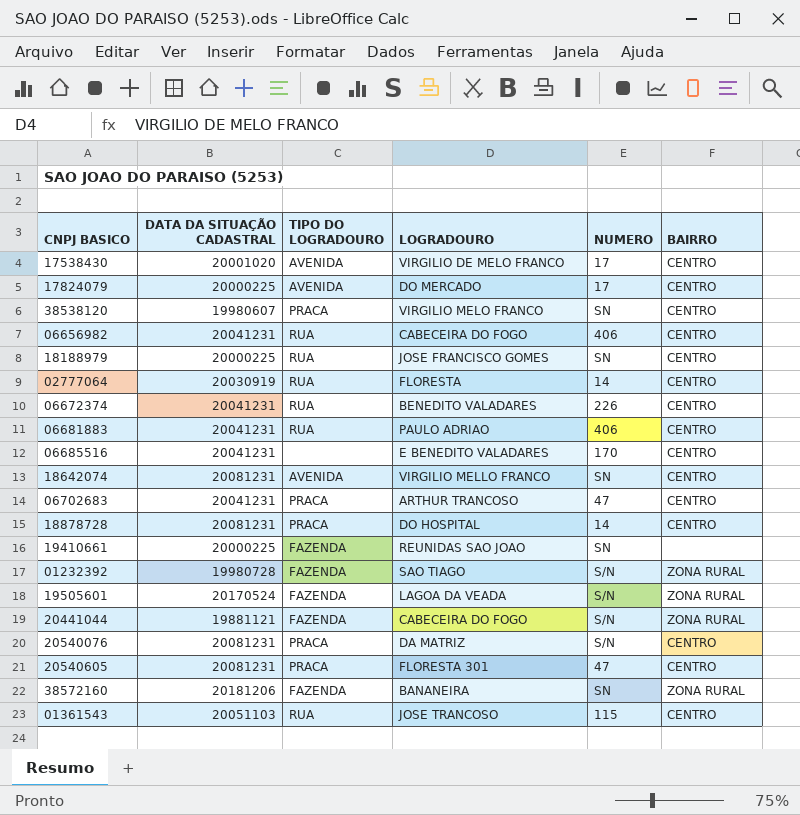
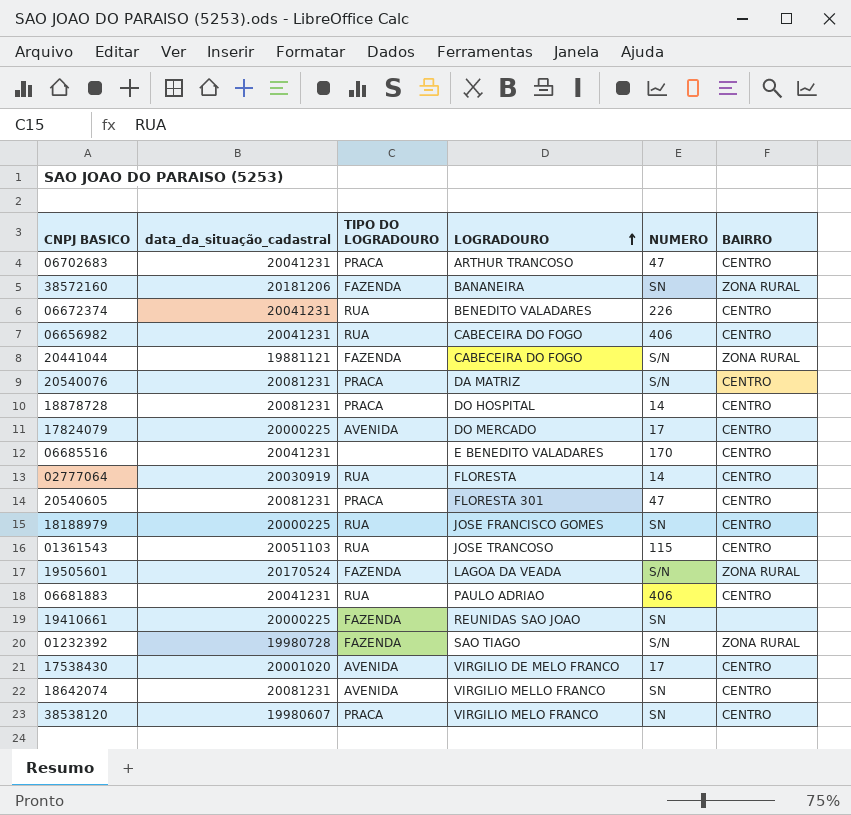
row order: none -> LOGRADOURO ascending
column name: DATA DA SITUAÇÃO CADASTRAL -> data_da_situação_cadastral

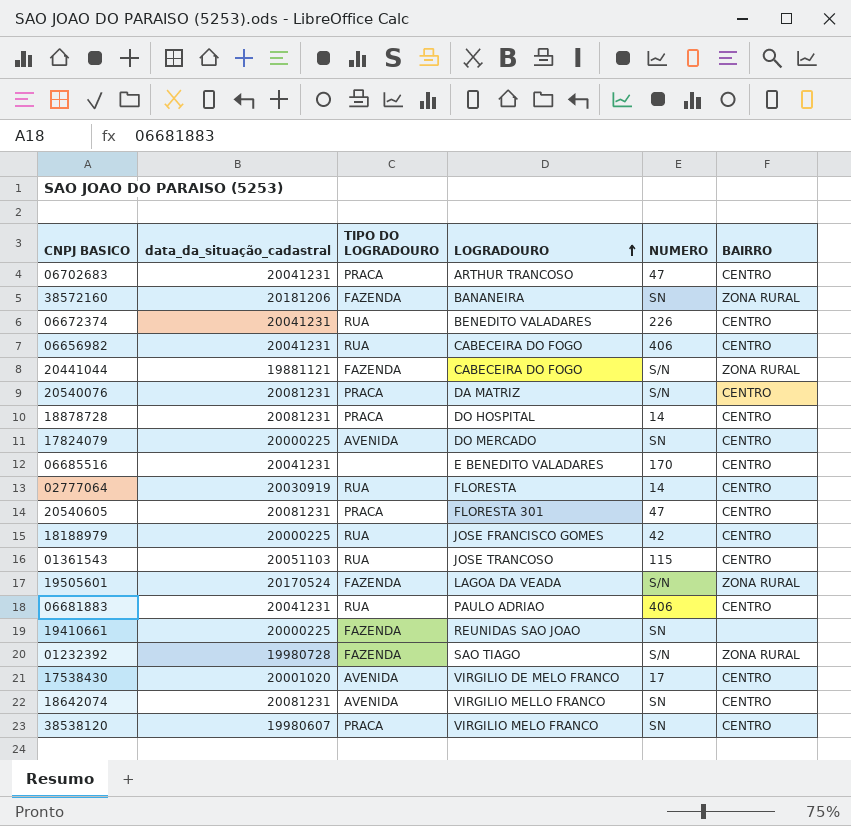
17824079 | NUMERO: 17 -> SN
18188979 | NUMERO: SN -> 42

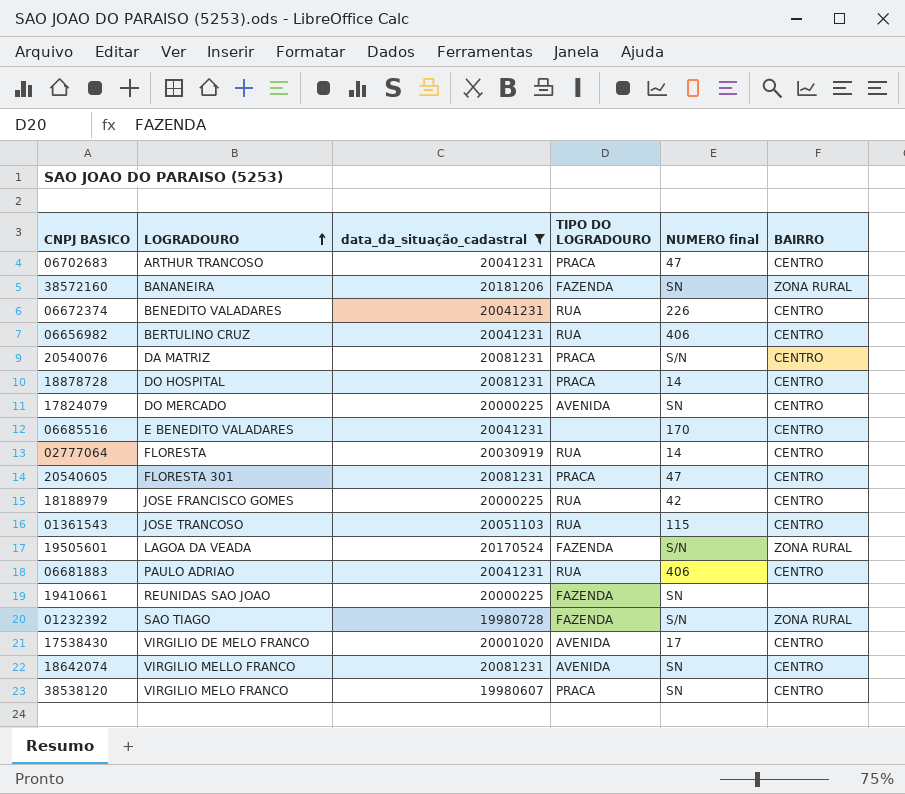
filter: none -> data_da_situação_cadastral != 19881121
column LOGRADOURO | position: 4 -> 2
column name: NUMERO -> NUMERO final
06656982 | LOGRADOURO: CABECEIRA DO FOGO -> BERTULINO CRUZ

